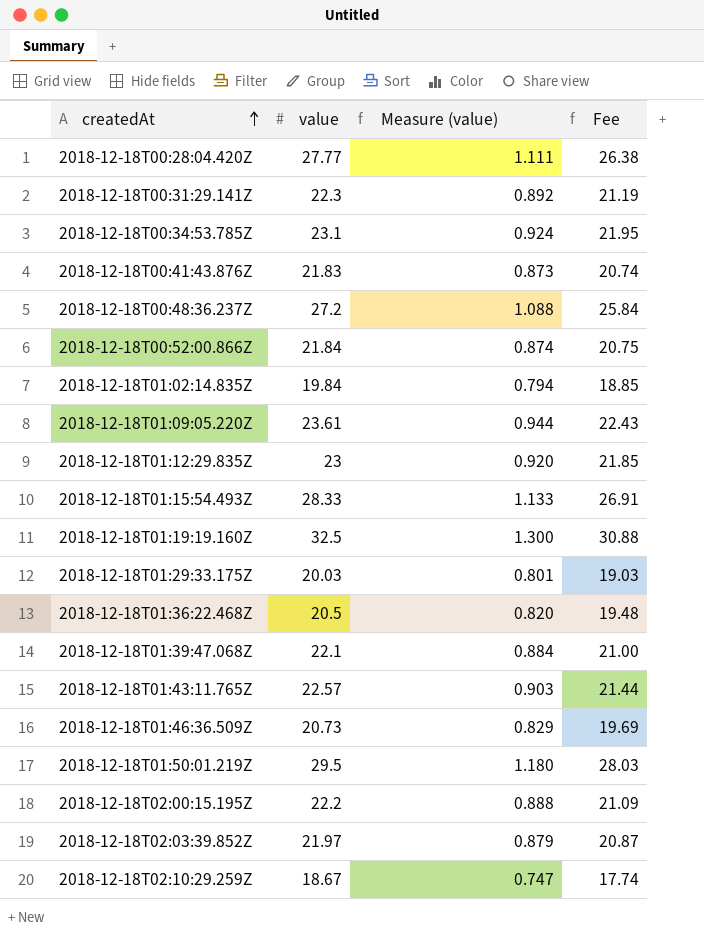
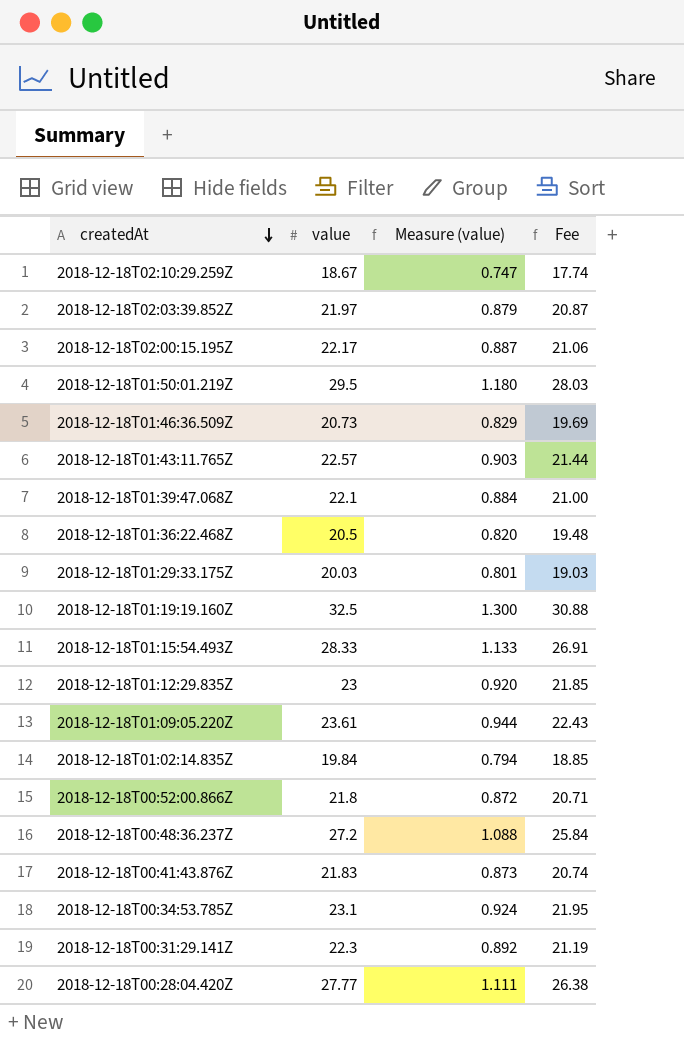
row order: createdAt ascending -> createdAt descending
2018-12-18T02:00:15.195Z | value: 22.2 -> 22.17
2018-12-18T02:00:15.195Z | Measure (value): 0.888 -> 0.887
2018-12-18T02:00:15.195Z | Fee: 21.09 -> 21.06
2018-12-18T00:52:00.866Z | value: 21.84 -> 21.8
2018-12-18T00:52:00.866Z | Measure (value): 0.874 -> 0.872
2018-12-18T00:52:00.866Z | Fee: 20.75 -> 20.71

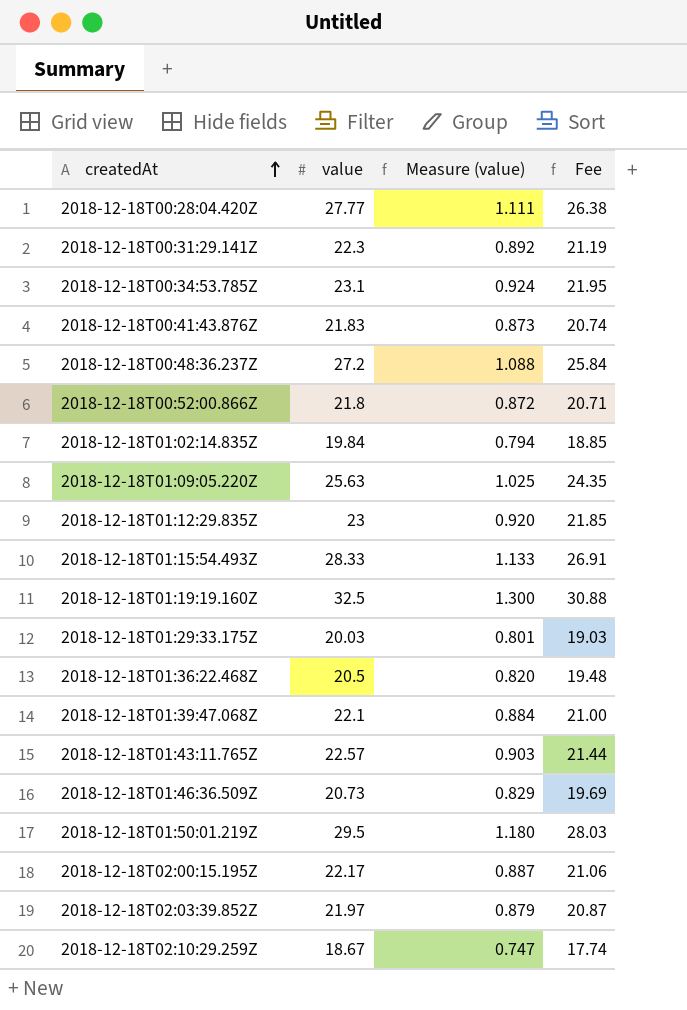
row order: createdAt descending -> createdAt ascending
2018-12-18T01:09:05.220Z | value: 23.61 -> 25.63
2018-12-18T01:09:05.220Z | Measure (value): 0.944 -> 1.025
2018-12-18T01:09:05.220Z | Fee: 22.43 -> 24.35

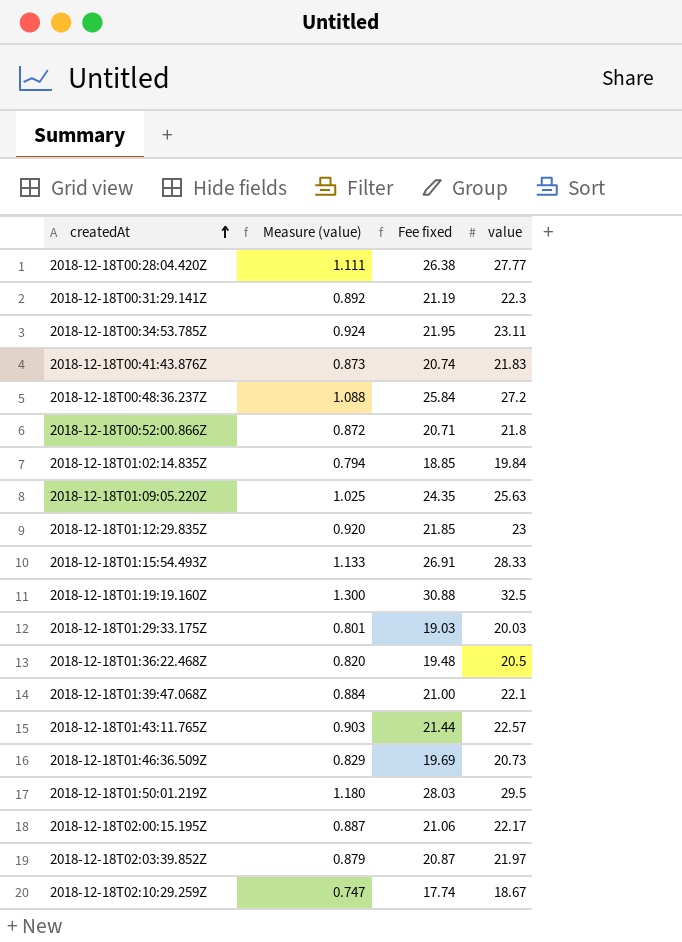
column name: Fee -> Fee fixed
column value | position: 2 -> 4
2018-12-18T00:34:53.785Z | value: 23.1 -> 23.11

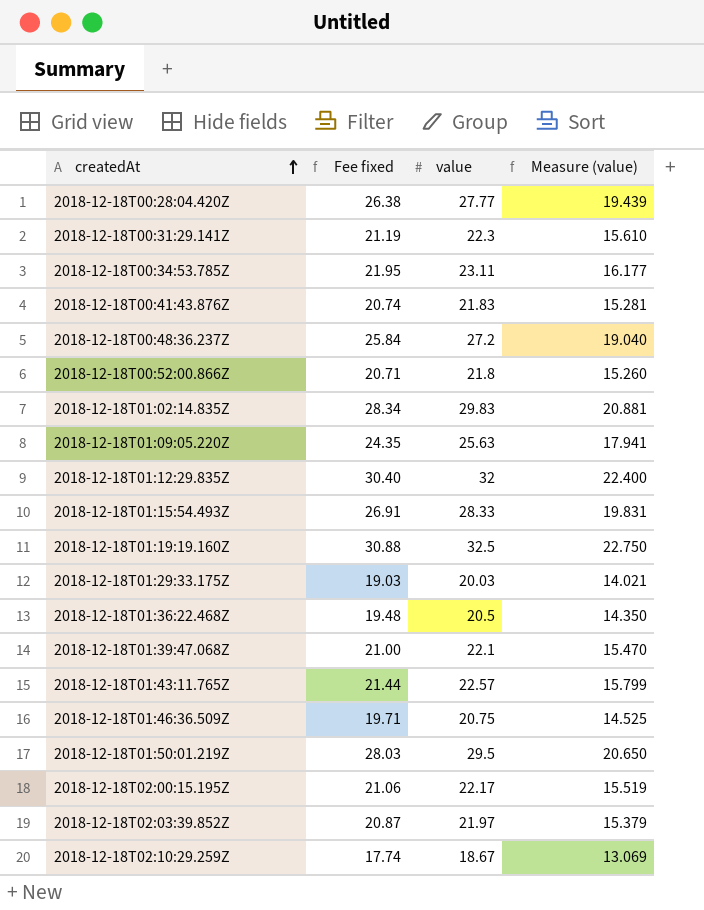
column Measure (value) | formula: [value] * 0.04 -> [value] * 0.7
column Measure (value) | position: 2 -> 4
2018-12-18T01:02:14.835Z | Fee fixed: 18.85 -> 28.34
2018-12-18T01:02:14.835Z | value: 19.84 -> 29.83
2018-12-18T01:12:29.835Z | Fee fixed: 21.85 -> 30.40
2018-12-18T01:12:29.835Z | value: 23 -> 32
2018-12-18T01:46:36.509Z | Fee fixed: 19.69 -> 19.71
2018-12-18T01:46:36.509Z | value: 20.73 -> 20.75

